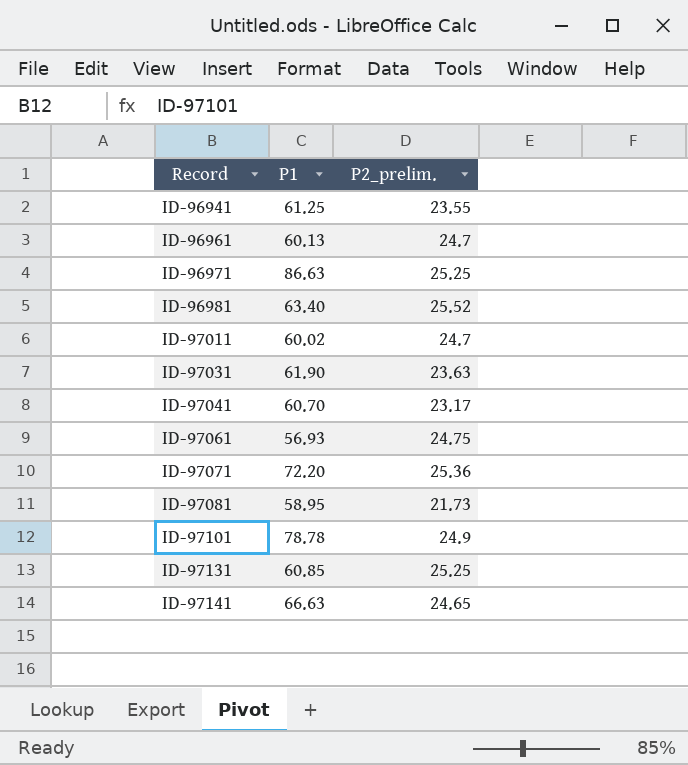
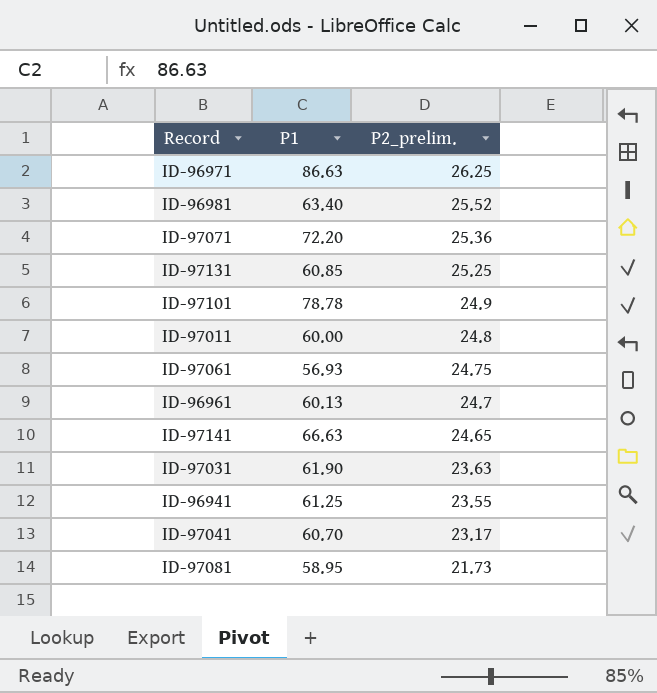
row order: Record ascending -> P2_prelim. descending
ID-96971 | P2_prelim.: 25.25 -> 26.25
ID-97011 | P1: 60.02 -> 60.00
ID-97011 | P2_prelim.: 24.7 -> 24.8

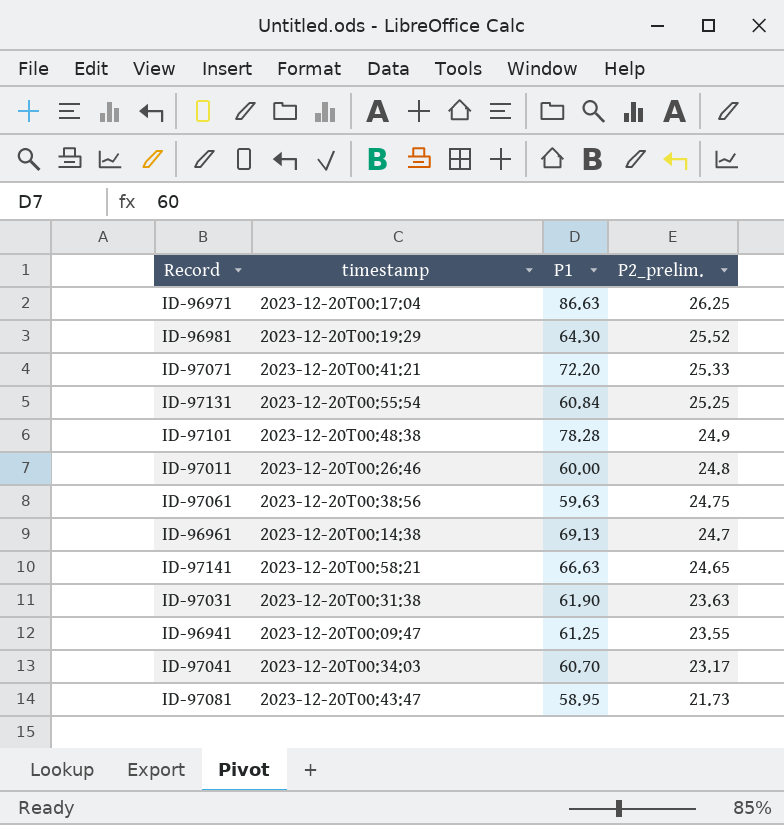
column timestamp | position: none -> 2
ID-96981 | P1: 63.40 -> 64.30
ID-97071 | P2_prelim.: 25.36 -> 25.33
ID-97131 | P1: 60.85 -> 60.84
ID-97101 | P1: 78.78 -> 78.28
ID-97061 | P1: 56.93 -> 59.63
ID-96961 | P1: 60.13 -> 69.13

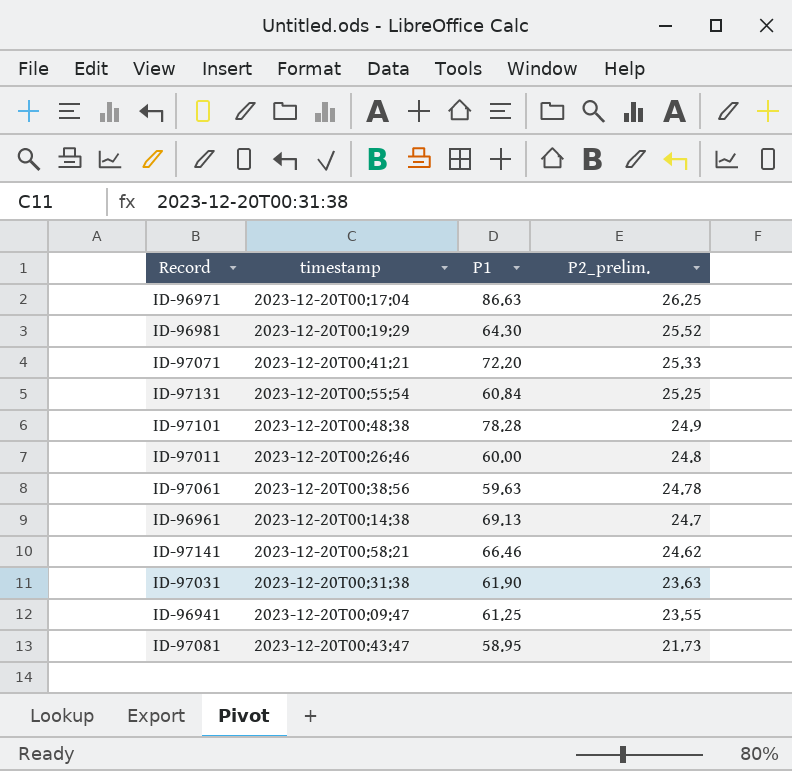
row ID-97041: 2023-12-20T00:34:03 | 60.70 | 23.17 -> none
ID-97061 | P2_prelim.: 24.75 -> 24.78
ID-97141 | P1: 66.63 -> 66.46
ID-97141 | P2_prelim.: 24.65 -> 24.62

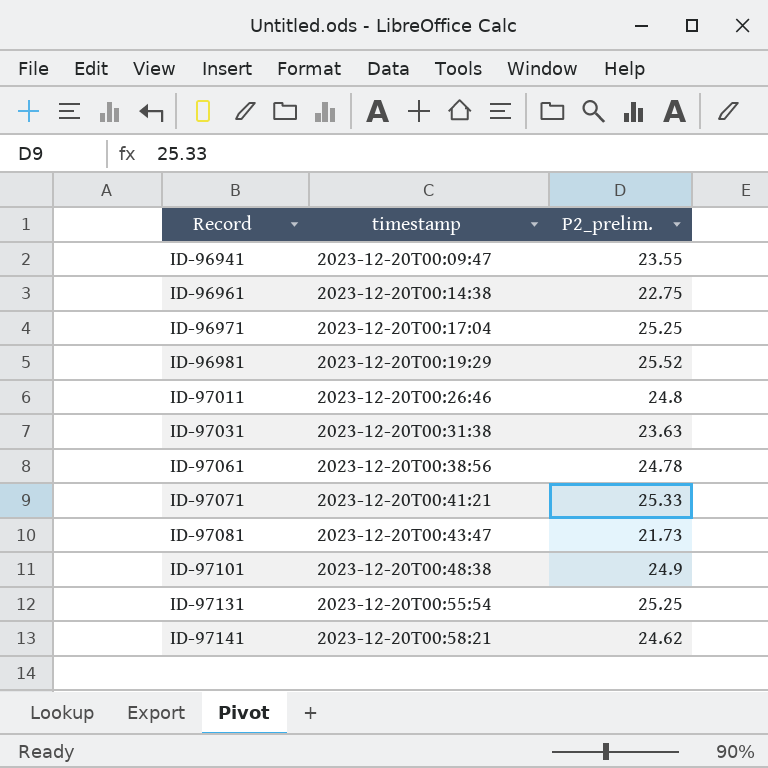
row order: P2_prelim. descending -> Record ascending
column P1 | position: 3 -> none
ID-96961 | P2_prelim.: 24.7 -> 22.75
ID-96971 | P2_prelim.: 26.25 -> 25.25

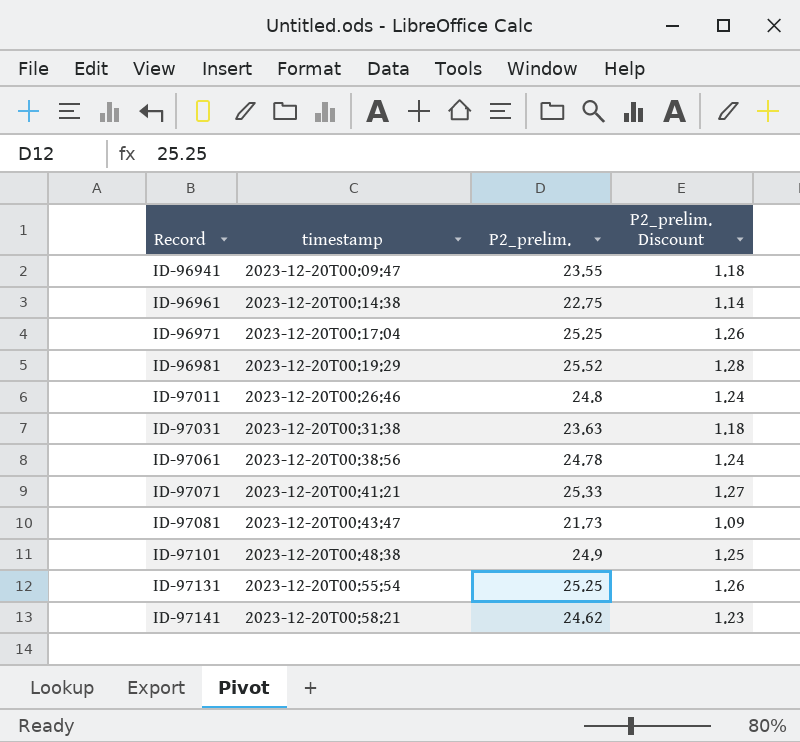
column P2_prelim. Discount | formula: none -> [P2_prelim.] * 0.05

